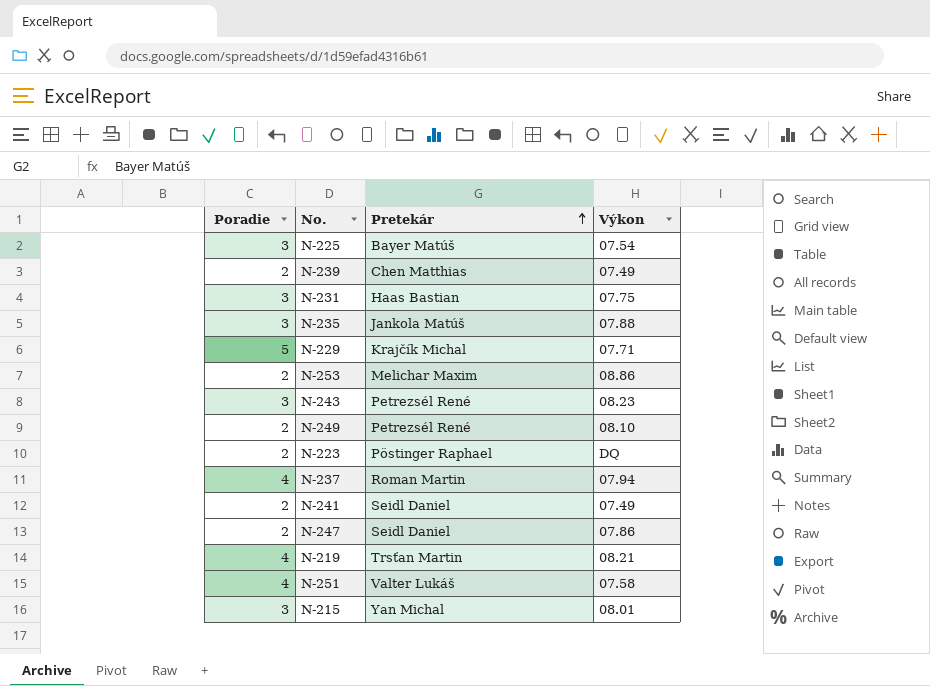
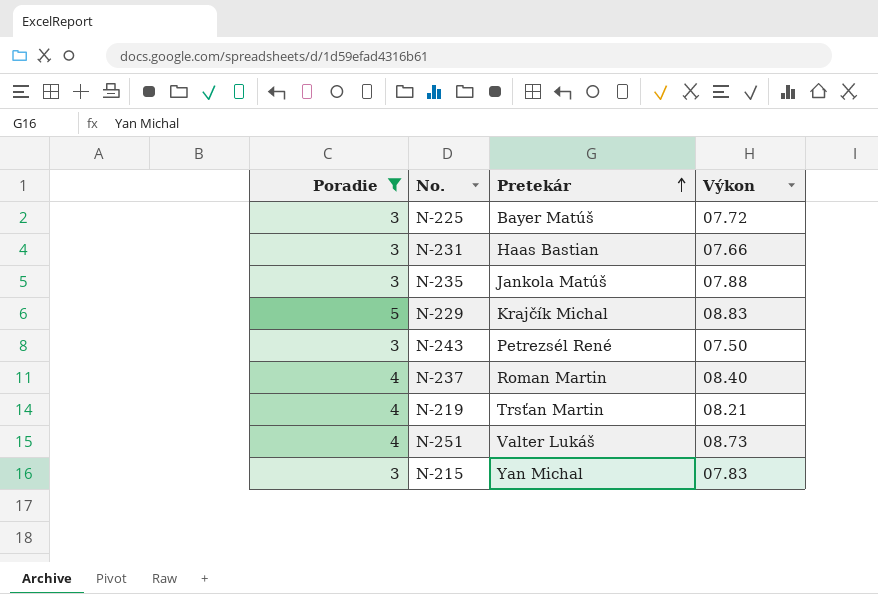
filter: none -> Poradie != 2
N-225 | Výkon: 07.54 -> 07.72
N-231 | Výkon: 07.75 -> 07.66
N-229 | Výkon: 07.71 -> 08.83
N-243 | Výkon: 08.23 -> 07.50
N-237 | Výkon: 07.94 -> 08.40
N-251 | Výkon: 07.58 -> 08.73
N-215 | Výkon: 08.01 -> 07.83

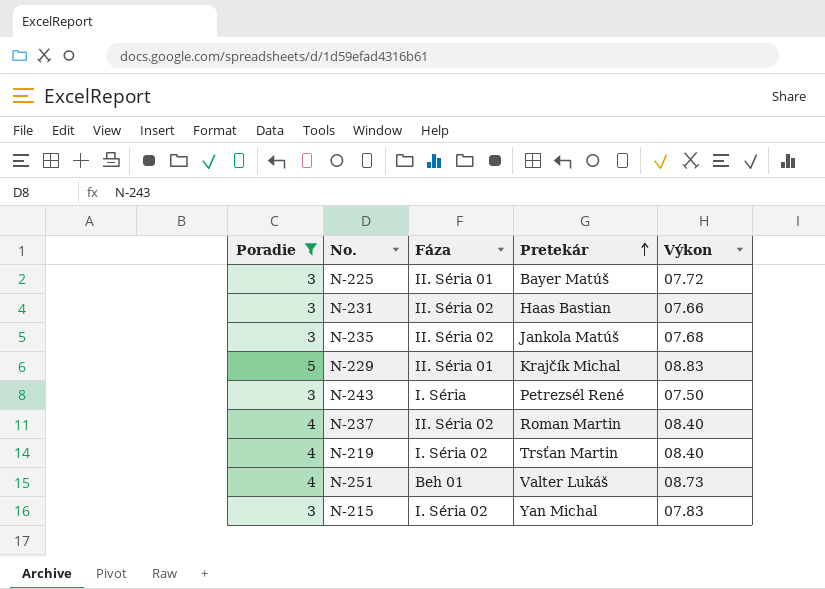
column Fáza | position: none -> 3
N-235 | Výkon: 07.88 -> 07.68
N-219 | Výkon: 08.21 -> 08.40

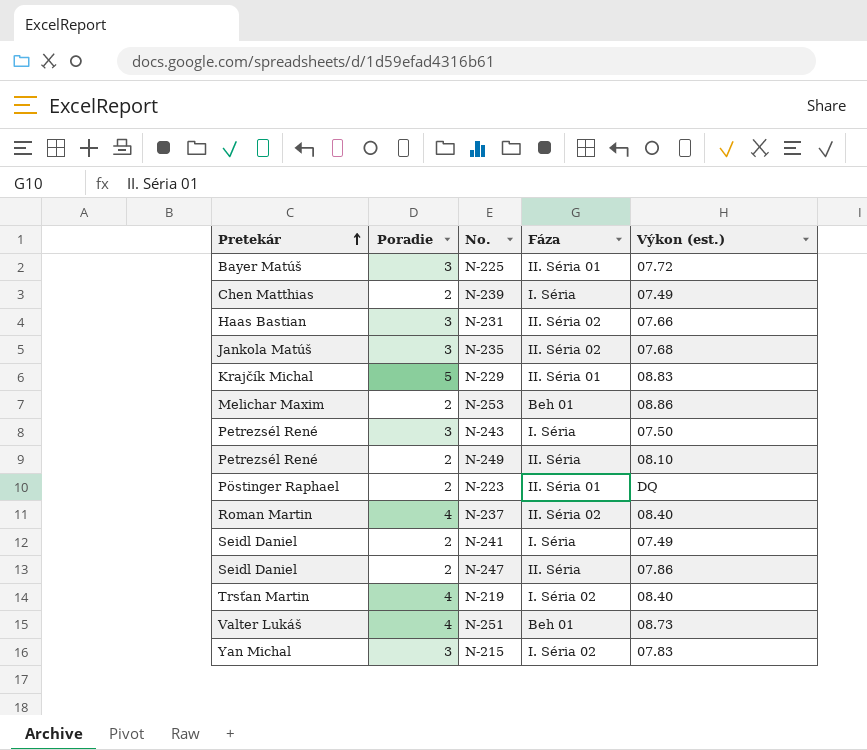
filter: Poradie != 2 -> none
column Pretekár | position: 4 -> 1
column name: Výkon -> Výkon (est.)

